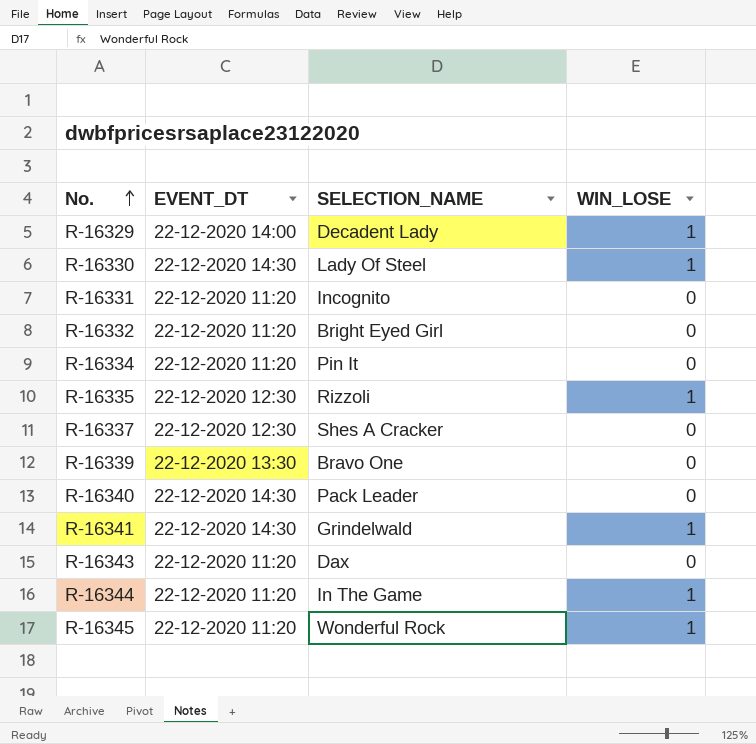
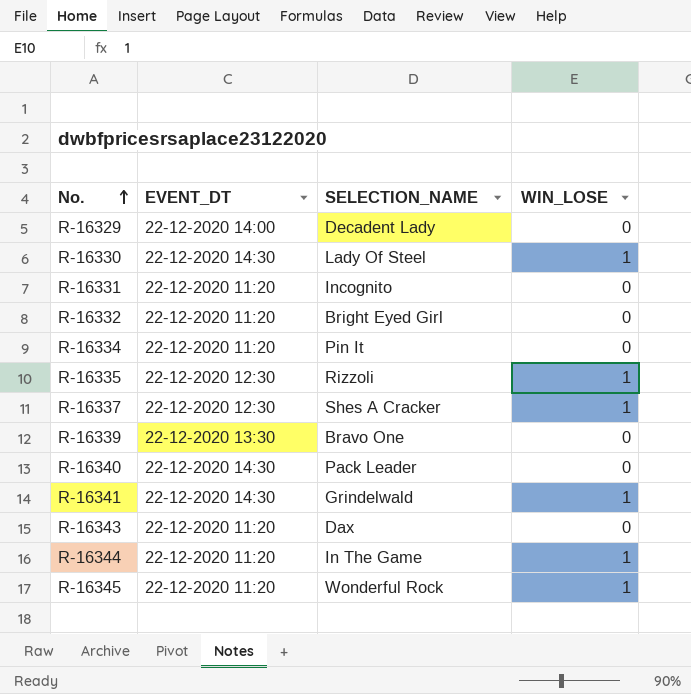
R-16329 | WIN_LOSE: 1 -> 0
R-16337 | WIN_LOSE: 0 -> 1

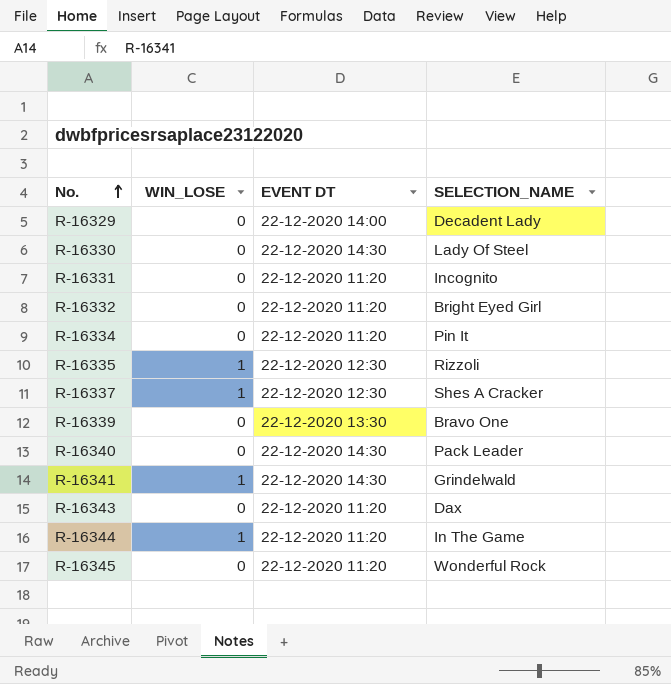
column WIN_LOSE | position: 4 -> 2
column name: EVENT_DT -> EVENT DT
R-16330 | WIN_LOSE: 1 -> 0
R-16345 | WIN_LOSE: 1 -> 0

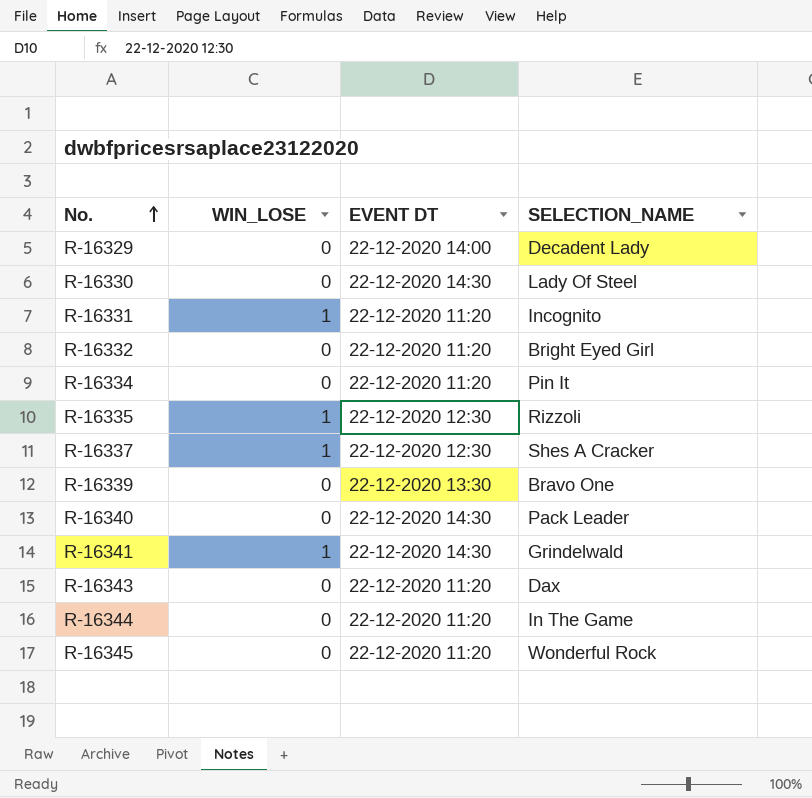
R-16331 | WIN_LOSE: 0 -> 1
R-16344 | WIN_LOSE: 1 -> 0

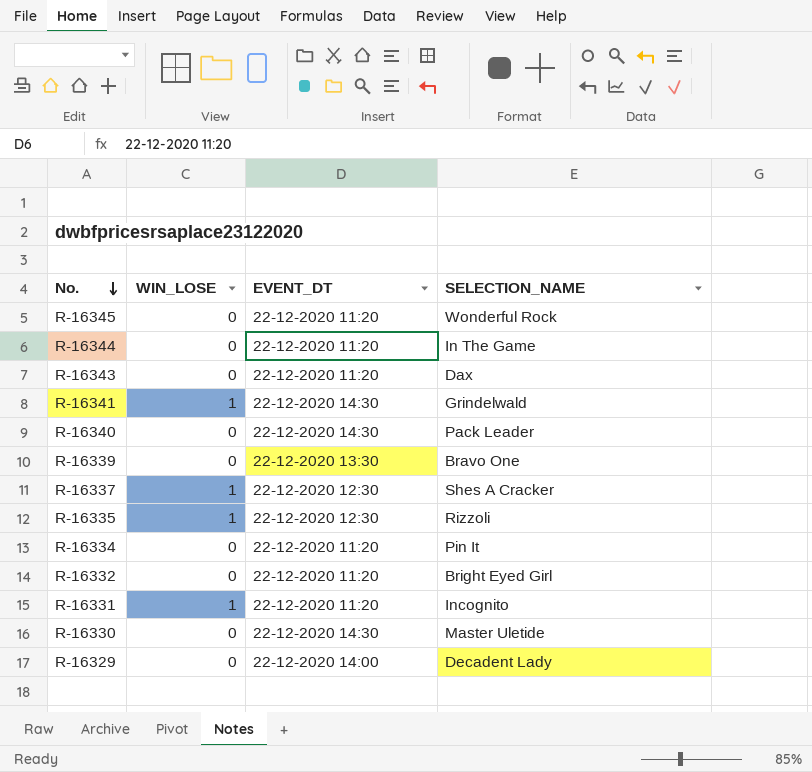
row order: No. ascending -> No. descending
column name: EVENT DT -> EVENT_DT
R-16330 | SELECTION_NAME: Lady Of Steel -> Master Uletide

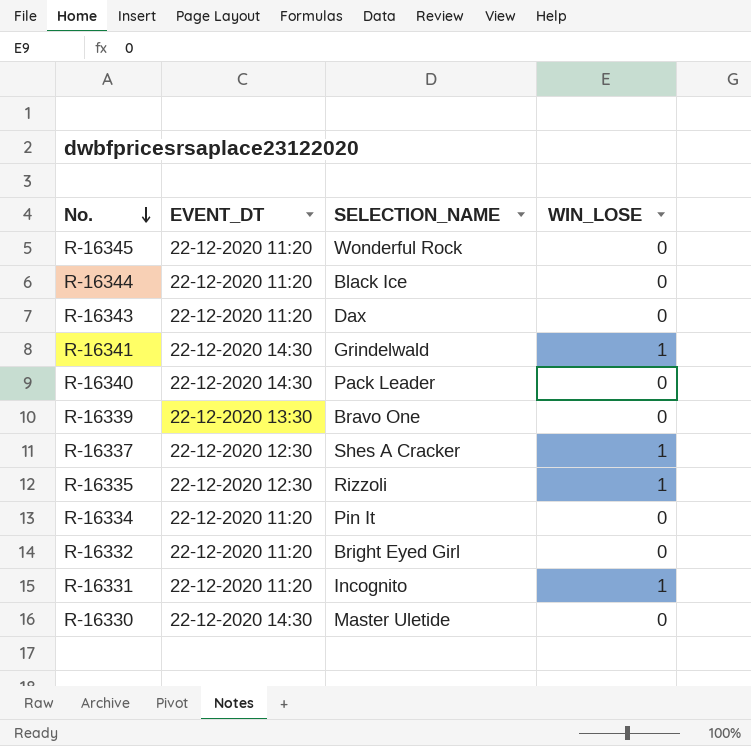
column WIN_LOSE | position: 2 -> 4
row R-16329: 0 | 22-12-2020 14:00 | Decadent Lady -> none
R-16344 | SELECTION_NAME: In The Game -> Black Ice

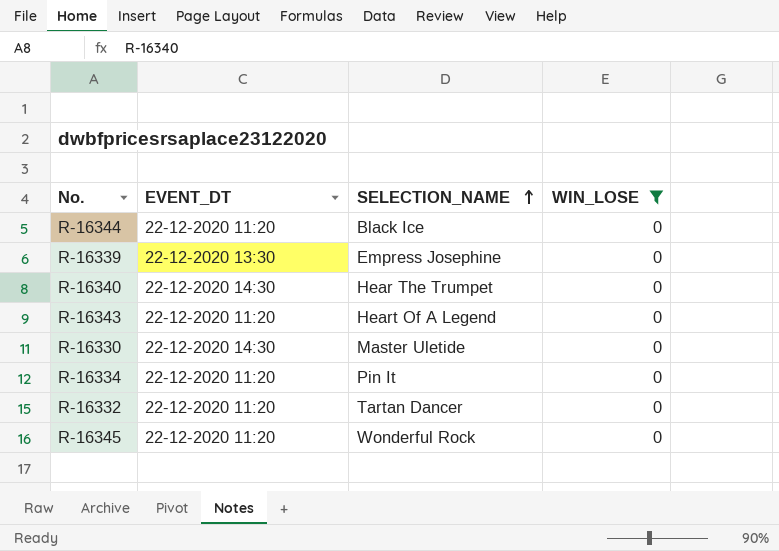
filter: none -> WIN_LOSE = 0
row order: No. descending -> SELECTION_NAME ascending
R-16339 | SELECTION_NAME: Bravo One -> Empress Josephine
R-16340 | SELECTION_NAME: Pack Leader -> Hear The Trumpet
R-16343 | SELECTION_NAME: Dax -> Heart Of A Legend
R-16332 | SELECTION_NAME: Bright Eyed Girl -> Tartan Dancer

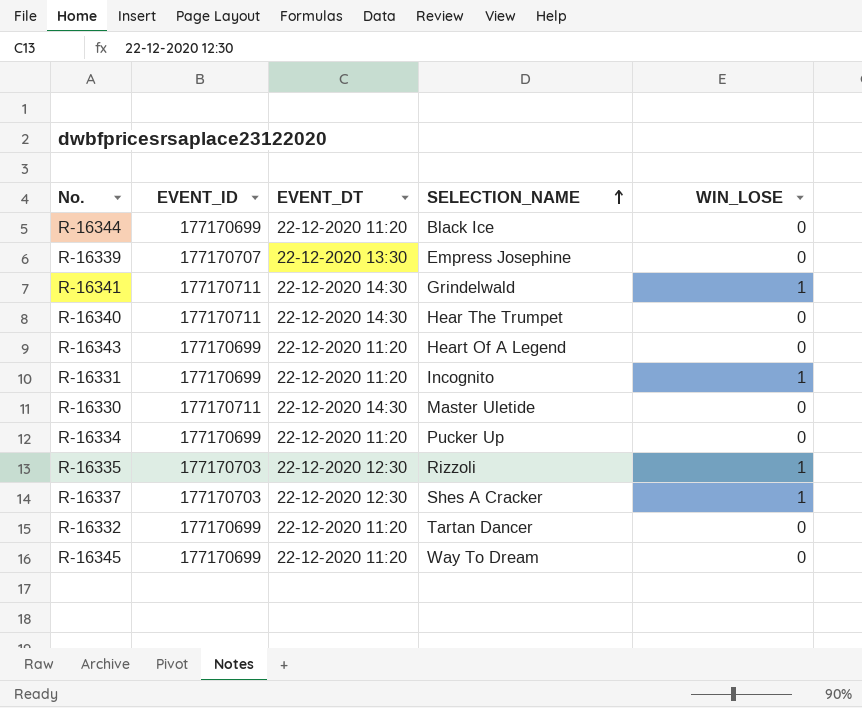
filter: WIN_LOSE = 0 -> none
column EVENT_ID | position: none -> 2
R-16334 | SELECTION_NAME: Pin It -> Pucker Up
R-16345 | SELECTION_NAME: Wonderful Rock -> Way To Dream

